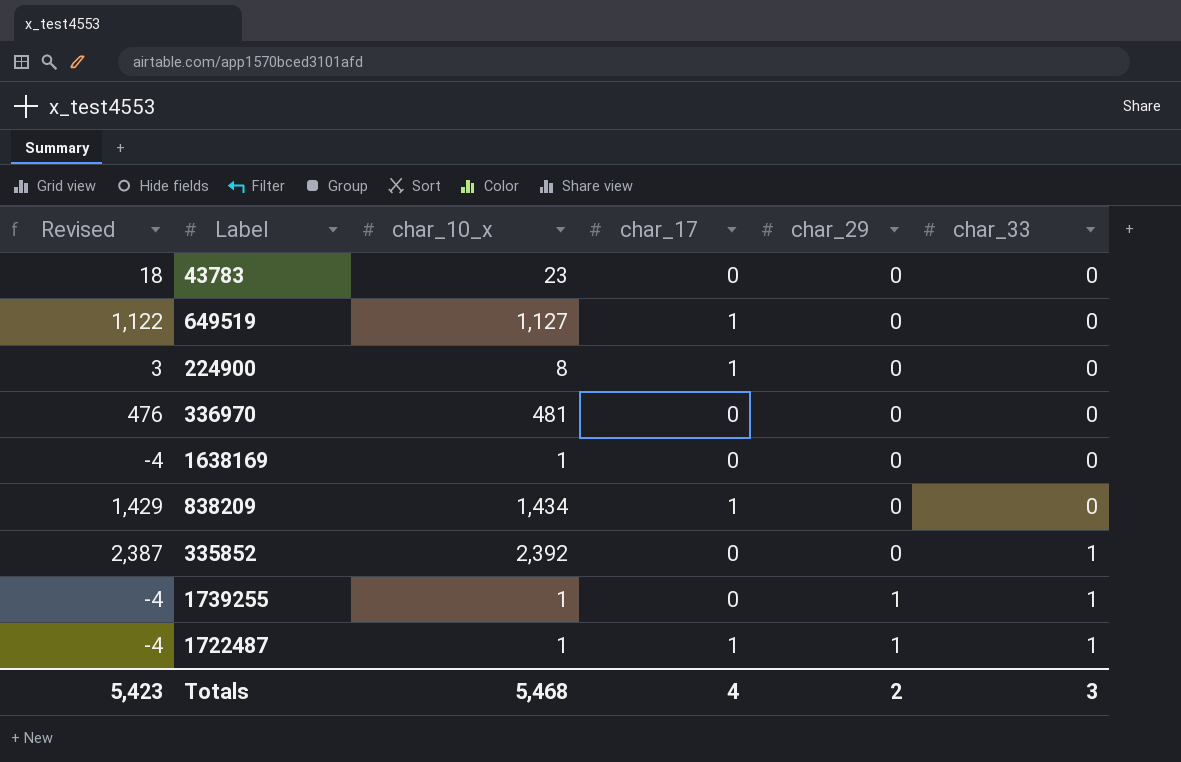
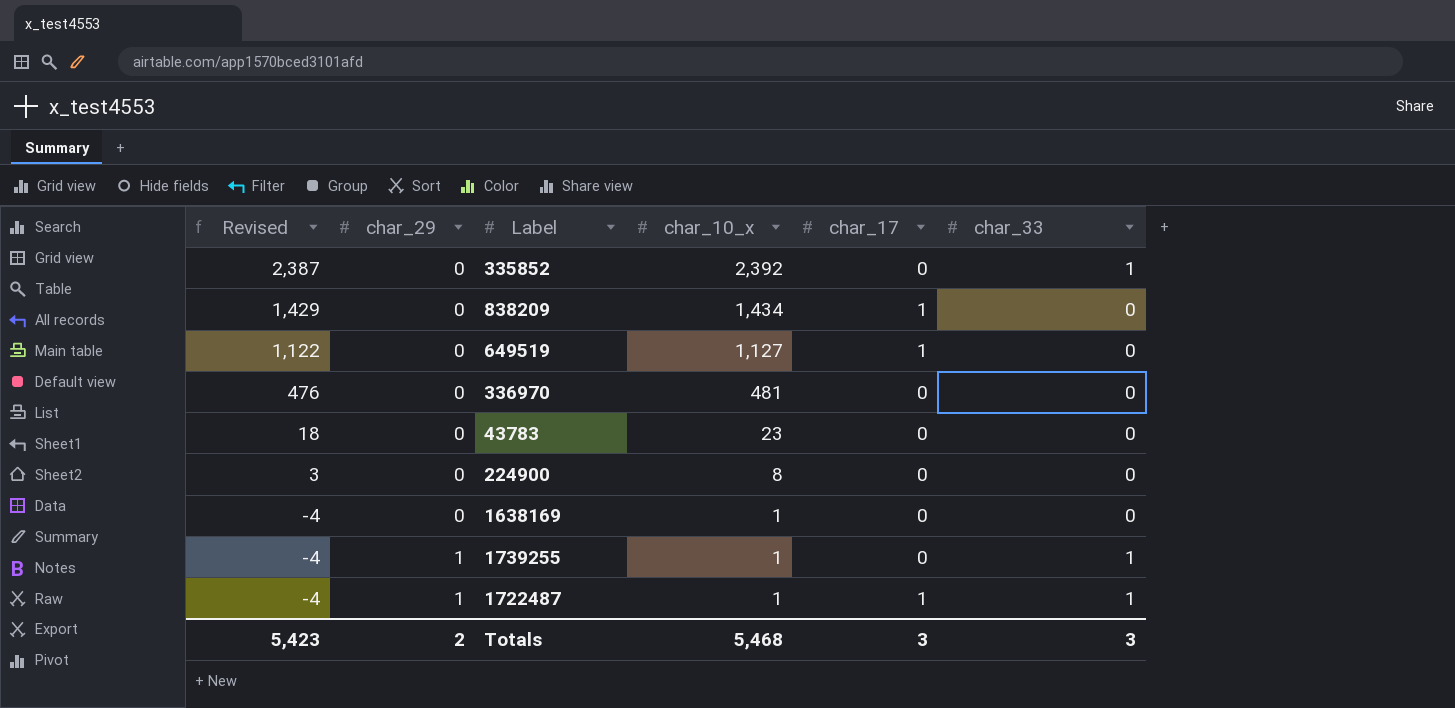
row order: char_29 ascending -> Revised descending
column char_29 | position: 5 -> 2
224900 | char_17: 1 -> 0
Totals | char_17: 4 -> 3

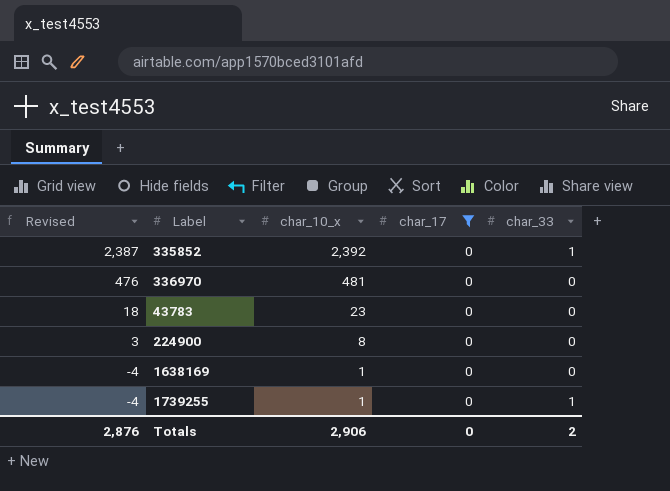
filter: none -> char_17 = 0
column char_29 | position: 2 -> none
Totals | Revised: 5,423 -> 2,876
Totals | char_10_x: 5,468 -> 2,906
Totals | char_17: 3 -> 0
Totals | char_33: 3 -> 2

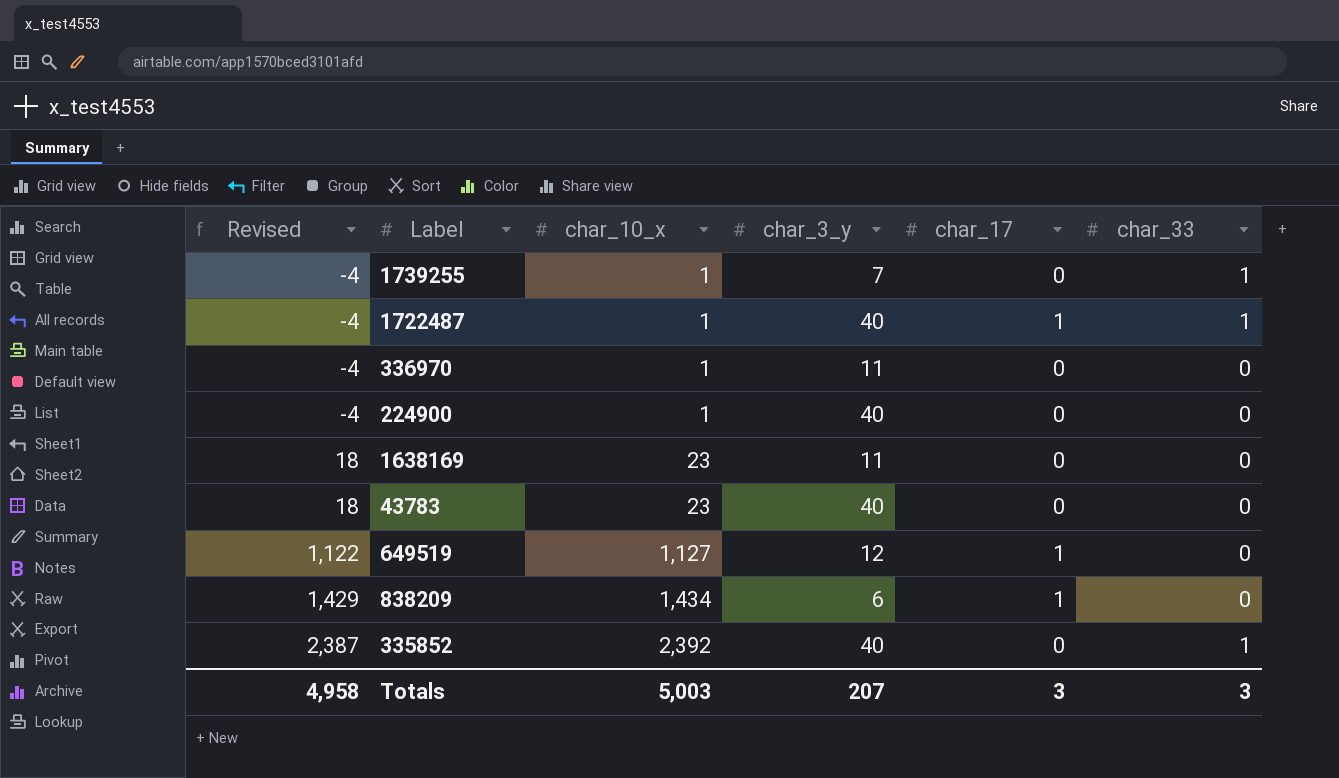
filter: char_17 = 0 -> none
row order: Revised descending -> Revised ascending
column char_3_y | position: none -> 4
336970 | Revised: 476 -> -4
336970 | char_10_x: 481 -> 1
224900 | Revised: 3 -> -4
224900 | char_10_x: 8 -> 1
1638169 | Revised: -4 -> 18
1638169 | char_10_x: 1 -> 23
Totals | Revised: 2,876 -> 4,958
Totals | char_10_x: 2,906 -> 5,003
Totals | char_17: 0 -> 3
Totals | char_33: 2 -> 3

